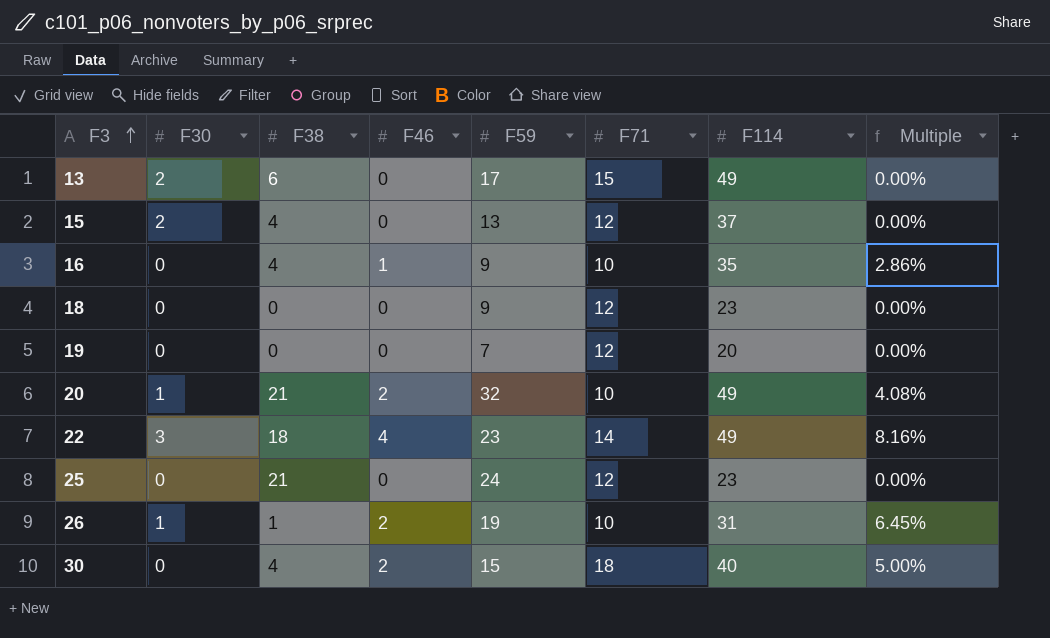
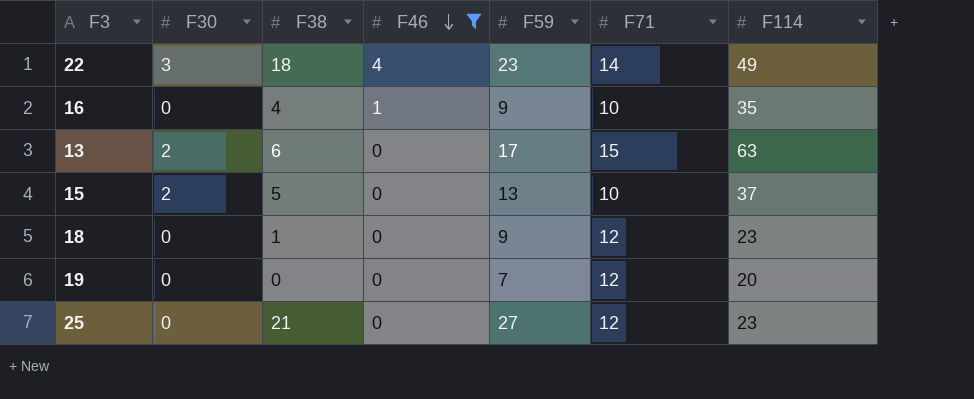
filter: none -> F46 != 2
row order: F3 ascending -> F46 descending
column Multiple | formula: [F46] / [F114] -> none
13 | F114: 49 -> 63
15 | F38: 4 -> 5
15 | F71: 12 -> 10
18 | F38: 0 -> 1
25 | F59: 24 -> 27

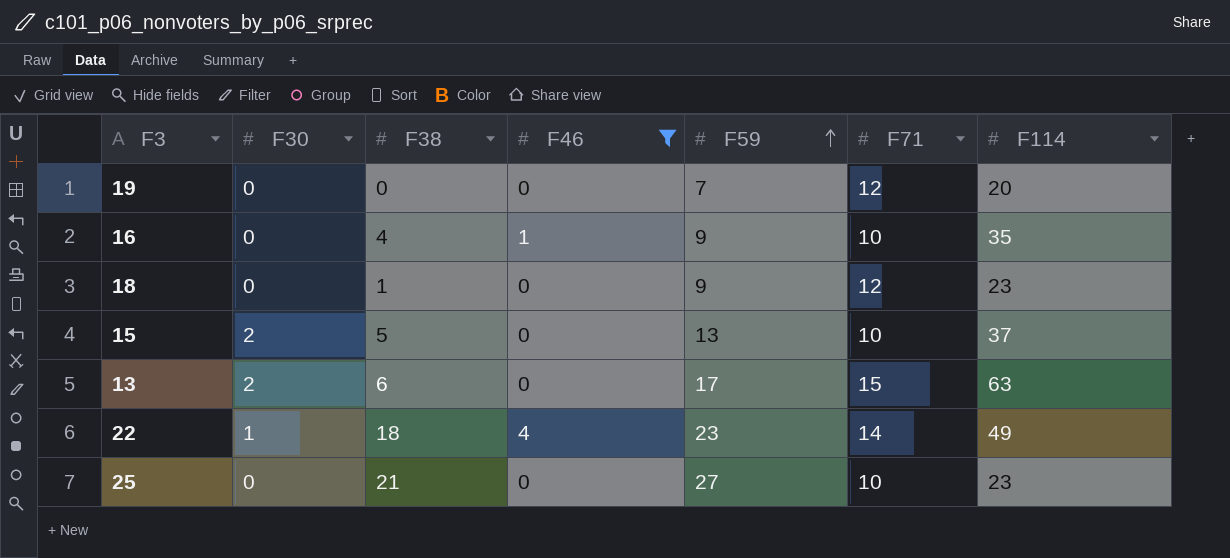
row order: F46 descending -> F59 ascending
22 | F30: 3 -> 1
25 | F71: 12 -> 10

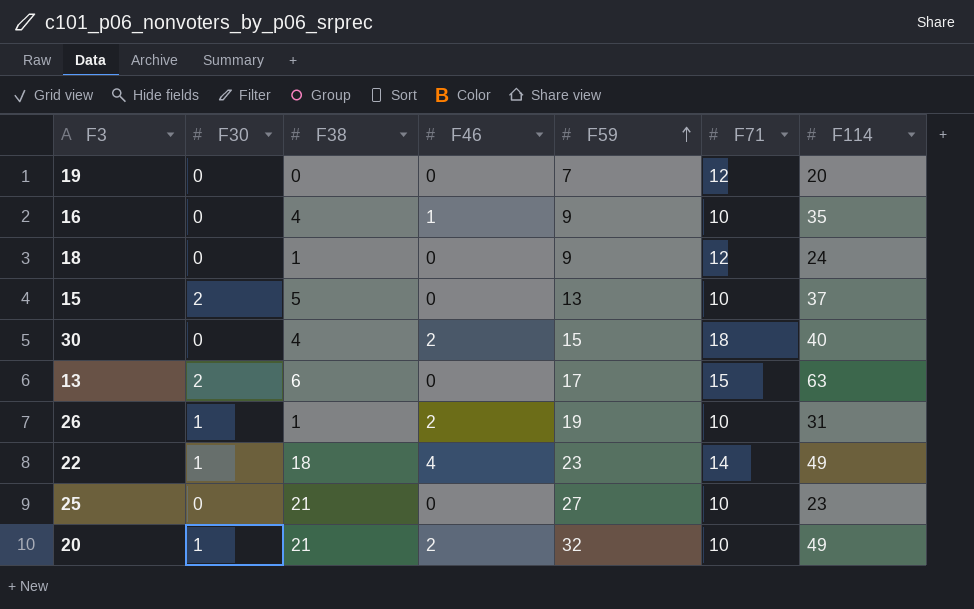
filter: F46 != 2 -> none
18 | F114: 23 -> 24

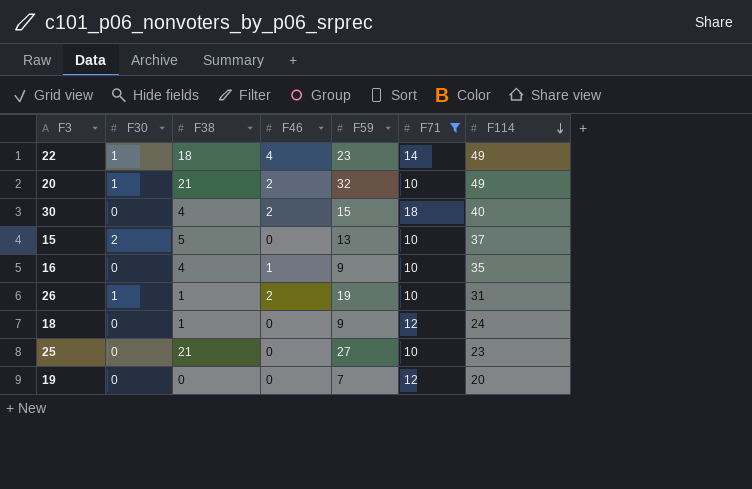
filter: none -> F71 != 15
row order: F59 ascending -> F114 descending

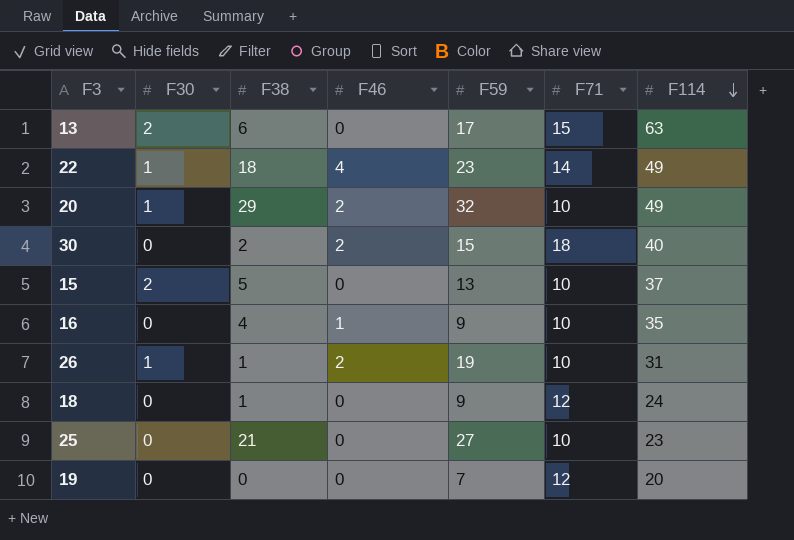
filter: F71 != 15 -> none
20 | F38: 21 -> 29
30 | F38: 4 -> 2

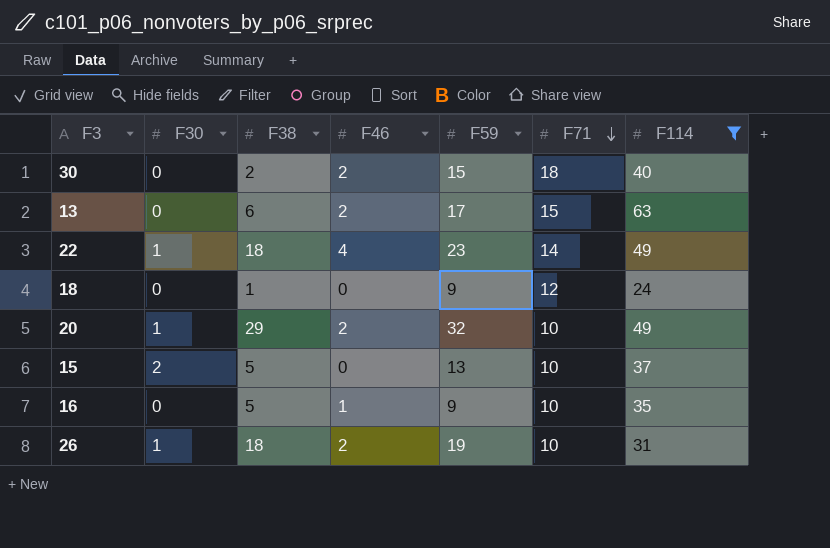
filter: none -> F114 >= 24
row order: F114 descending -> F71 descending
13 | F30: 2 -> 0
13 | F46: 0 -> 2
16 | F38: 4 -> 5
26 | F38: 1 -> 18

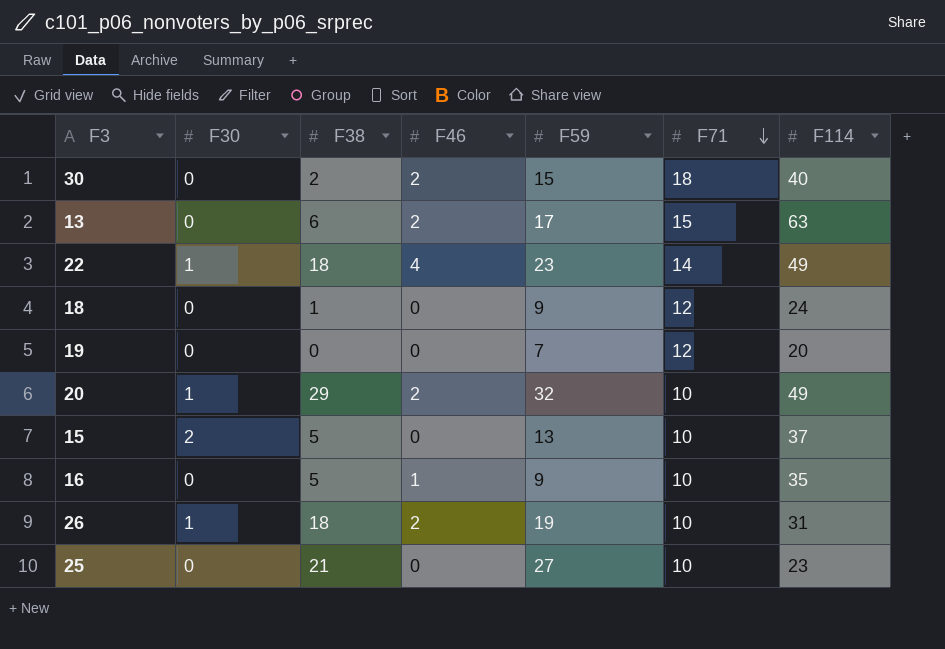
filter: F114 >= 24 -> none

